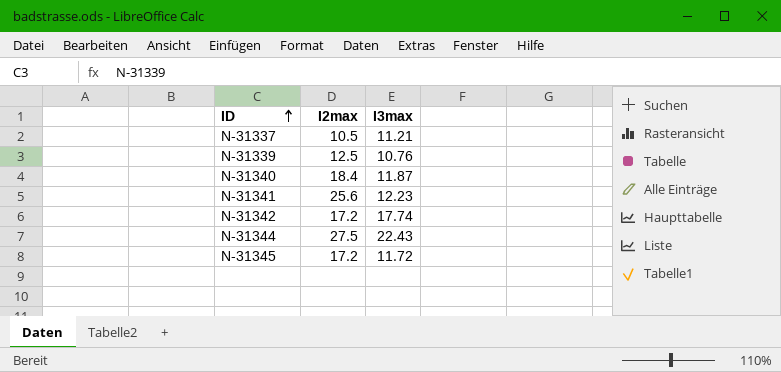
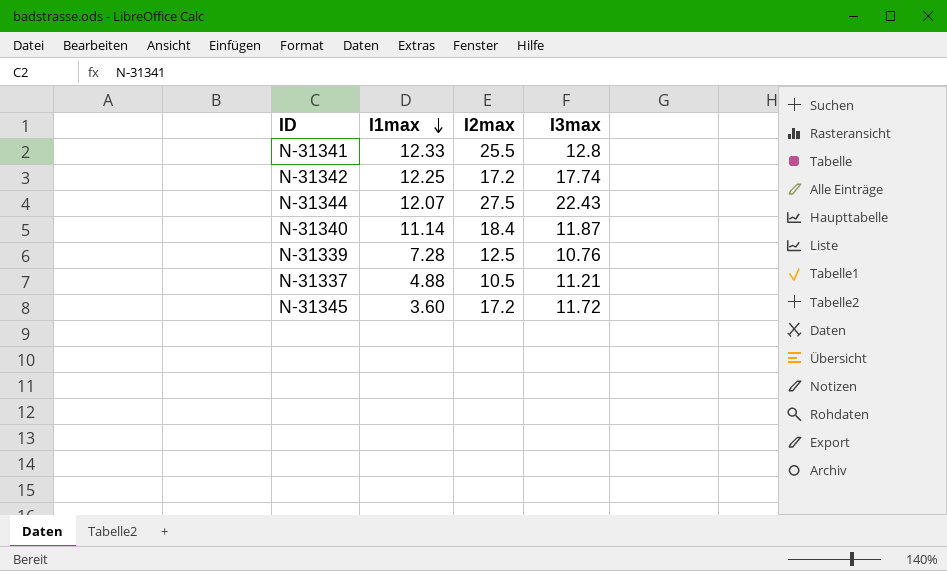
row order: ID ascending -> I1max descending
column I1max | position: none -> 2
N-31341 | I2max: 25.6 -> 25.5
N-31341 | I3max: 12.23 -> 12.8

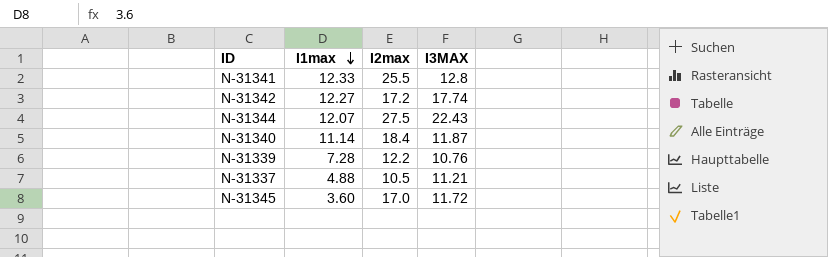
column name: I3max -> I3MAX
N-31342 | I1max: 12.25 -> 12.27
N-31339 | I2max: 12.5 -> 12.2
N-31345 | I2max: 17.2 -> 17.0

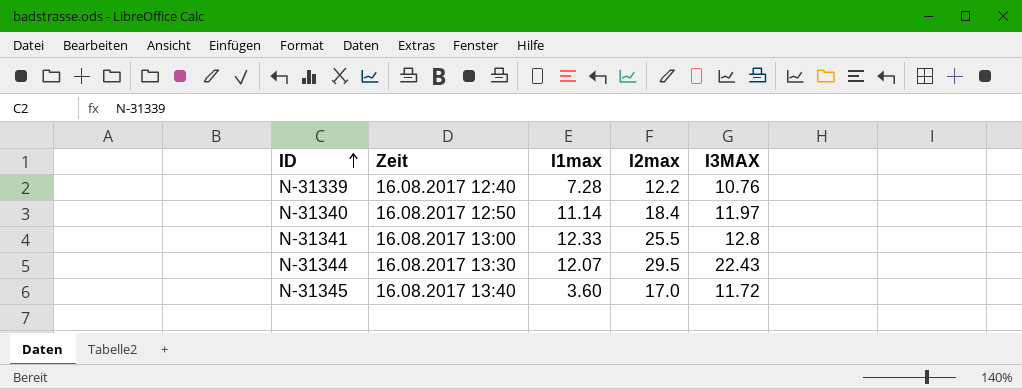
row order: I1max descending -> ID ascending
column Zeit | position: none -> 2
row N-31342: 12.27 | 17.2 | 17.74 -> none
row N-31337: 4.88 | 10.5 | 11.21 -> none
N-31340 | I3MAX: 11.87 -> 11.97
N-31344 | I2max: 27.5 -> 29.5

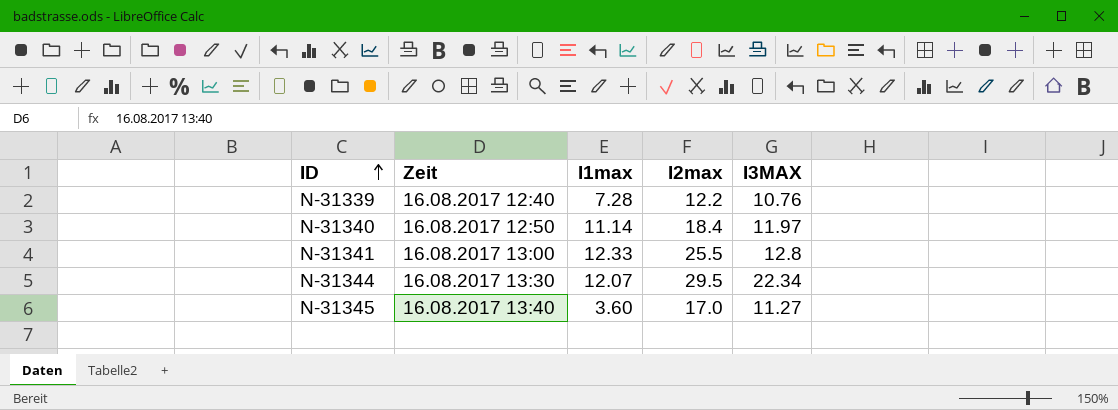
N-31344 | I3MAX: 22.43 -> 22.34
N-31345 | I3MAX: 11.72 -> 11.27

